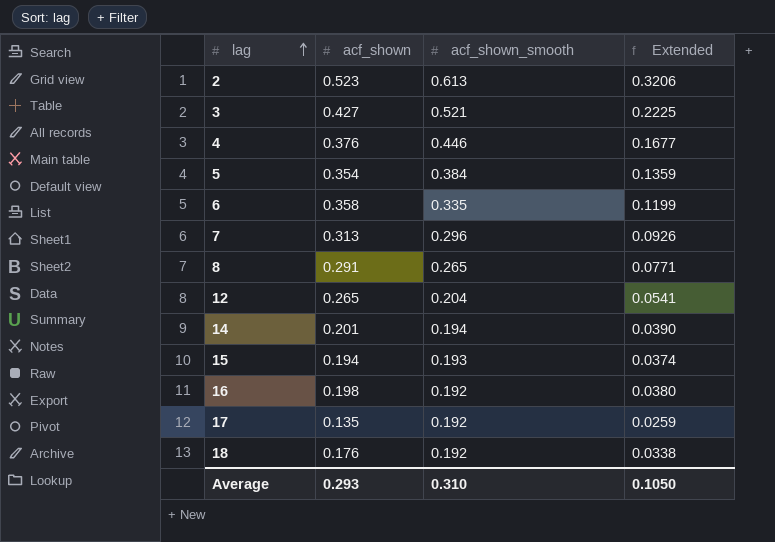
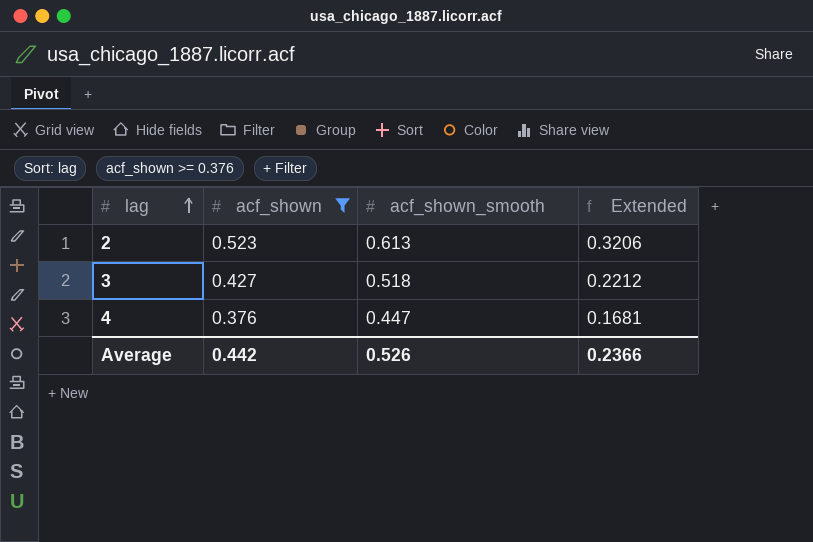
filter: none -> acf_shown >= 0.376
3 | acf_shown_smooth: 0.521 -> 0.518
3 | Extended: 0.2225 -> 0.2212
4 | acf_shown_smooth: 0.446 -> 0.447
4 | Extended: 0.1677 -> 0.1681
Average | acf_shown: 0.293 -> 0.442
Average | acf_shown_smooth: 0.310 -> 0.526
Average | Extended: 0.1050 -> 0.2366

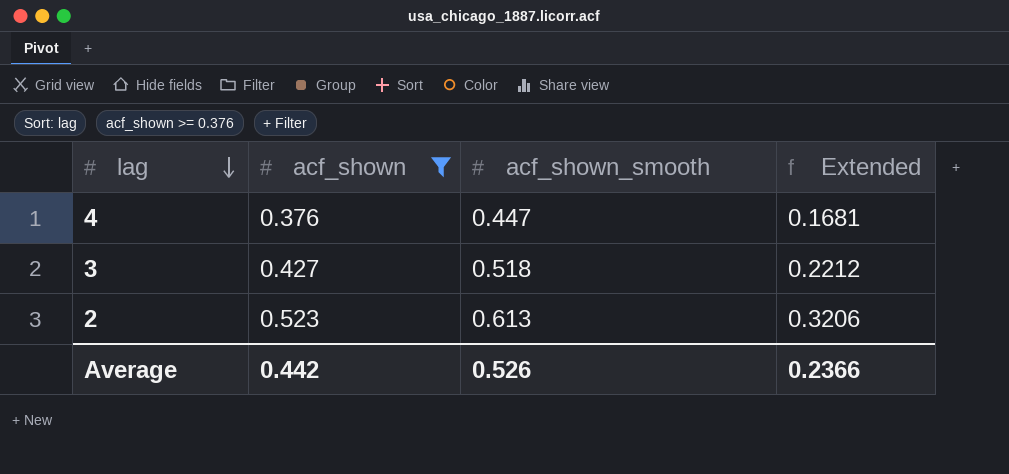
row order: lag ascending -> lag descending

